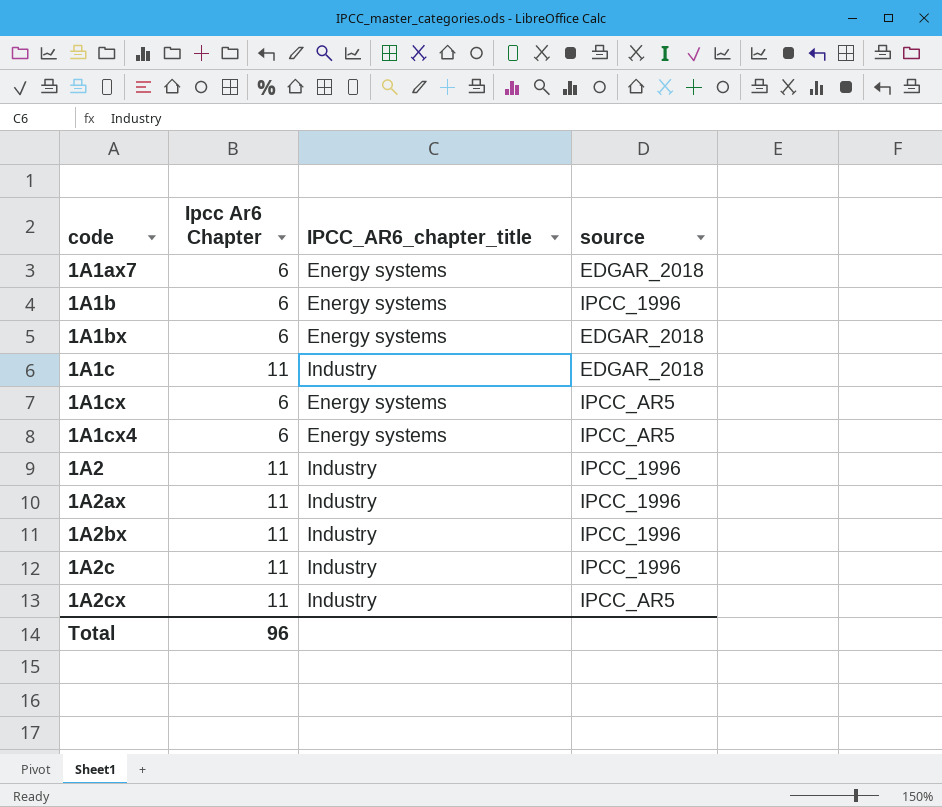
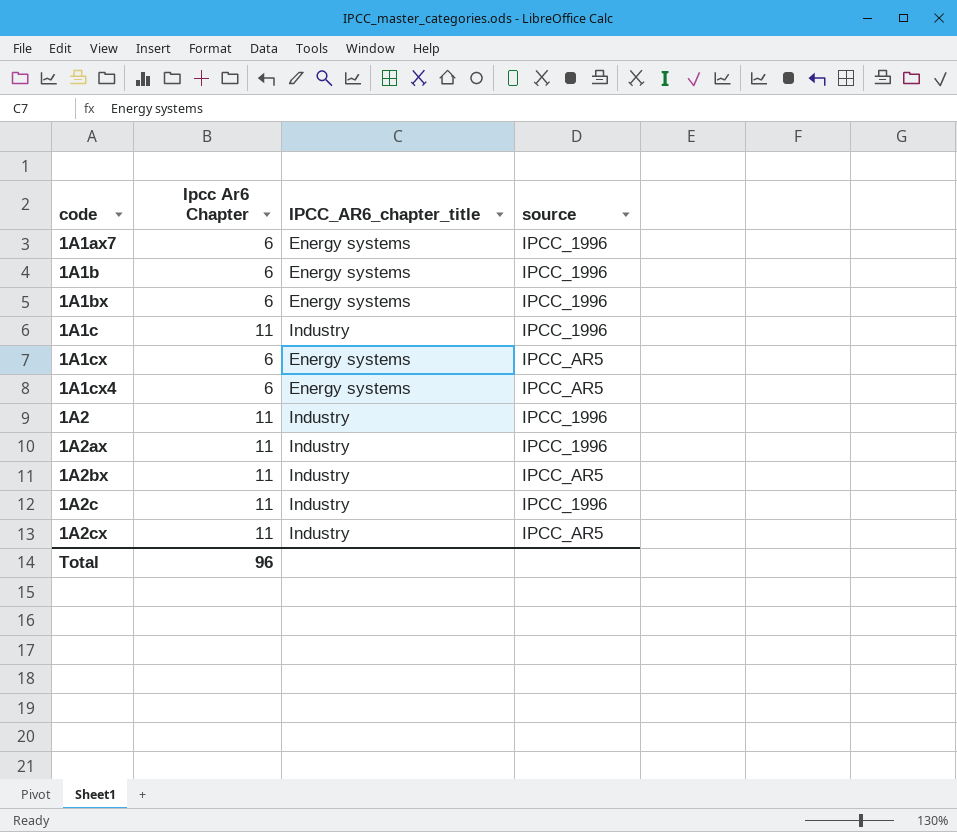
1A1ax7 | source: EDGAR_2018 -> IPCC_1996
1A1bx | source: EDGAR_2018 -> IPCC_1996
1A1c | source: EDGAR_2018 -> IPCC_1996
1A2bx | source: IPCC_1996 -> IPCC_AR5

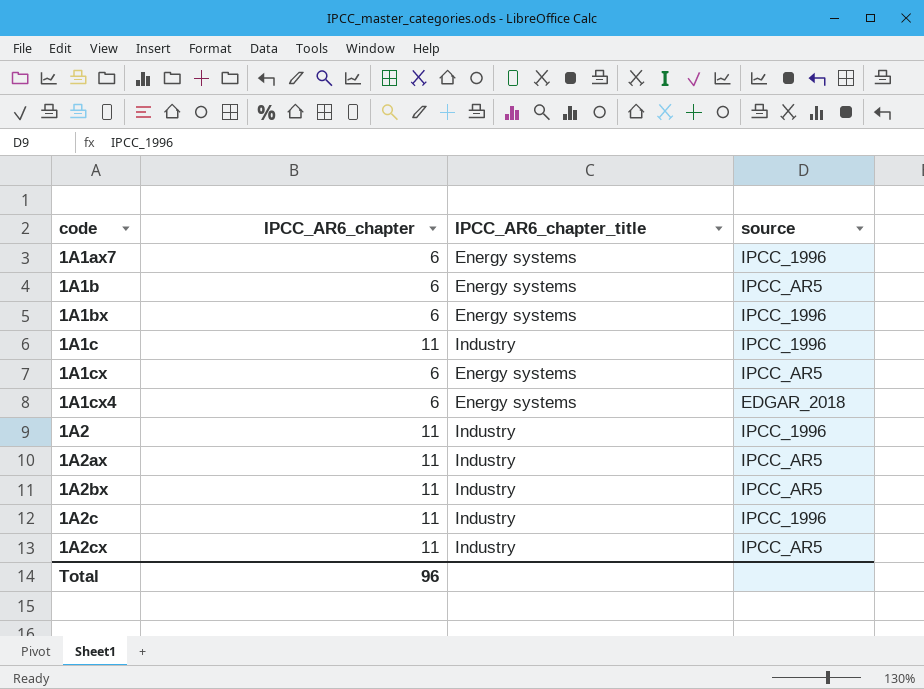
column name: Ipcc Ar6 Chapter -> IPCC_AR6_chapter
1A1b | source: IPCC_1996 -> IPCC_AR5
1A1cx4 | source: IPCC_AR5 -> EDGAR_2018
1A2ax | source: IPCC_1996 -> IPCC_AR5

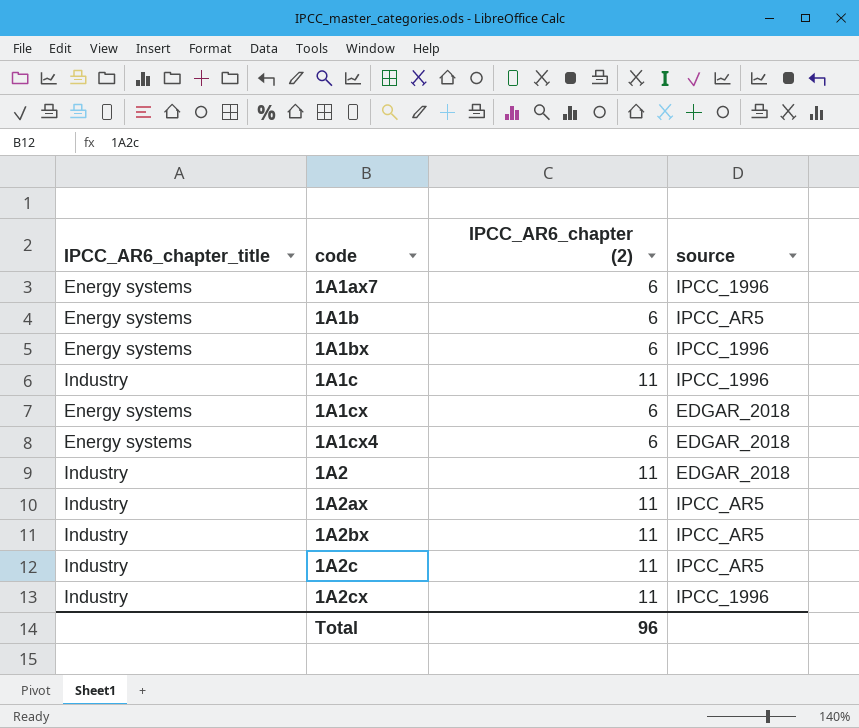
column IPCC_AR6_chapter_title | position: 3 -> 1
column name: IPCC_AR6_chapter -> IPCC_AR6_chapter (2)
1A1cx | source: IPCC_AR5 -> EDGAR_2018
1A2 | source: IPCC_1996 -> EDGAR_2018
1A2c | source: IPCC_1996 -> IPCC_AR5
1A2cx | source: IPCC_AR5 -> IPCC_1996

